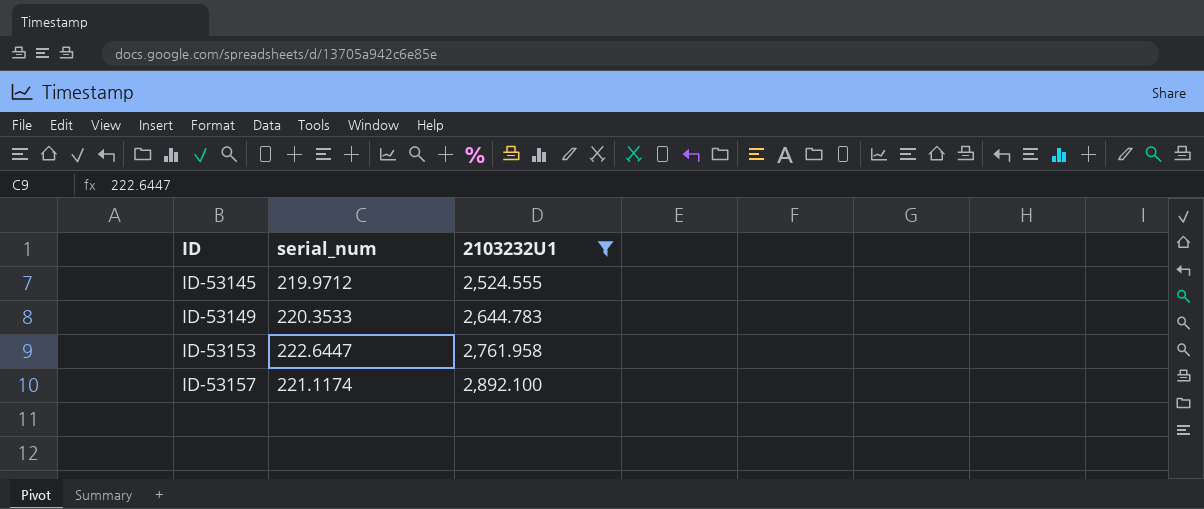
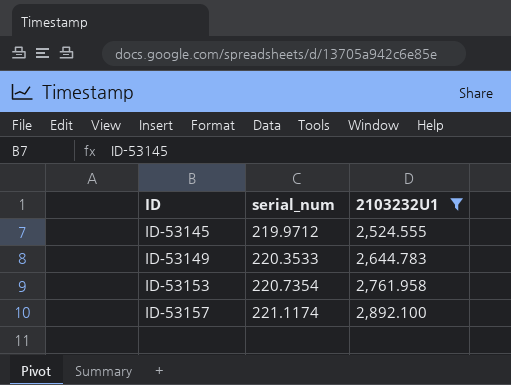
ID-53153 | serial_num: 222.6447 -> 220.7354

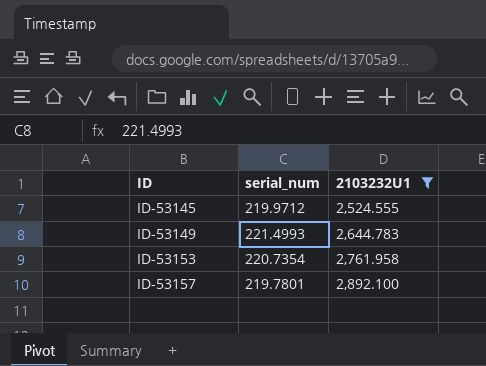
ID-53149 | serial_num: 220.3533 -> 221.4993
ID-53157 | serial_num: 221.1174 -> 219.7801

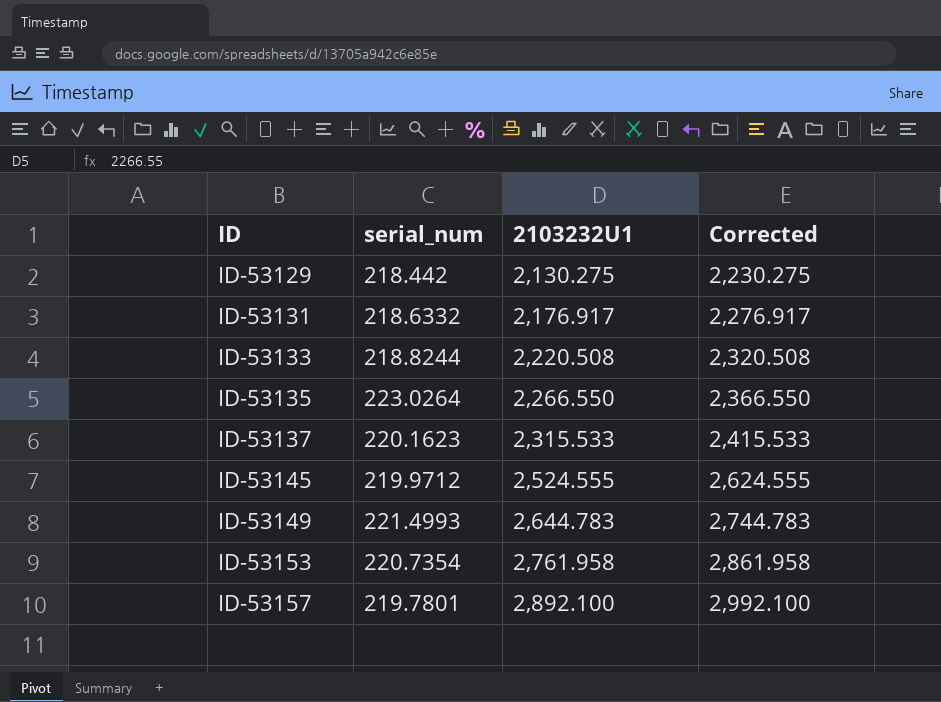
filter: 2103232U1 >= 2,524.555 -> none
column Corrected | formula: none -> [2103232U1] + 100

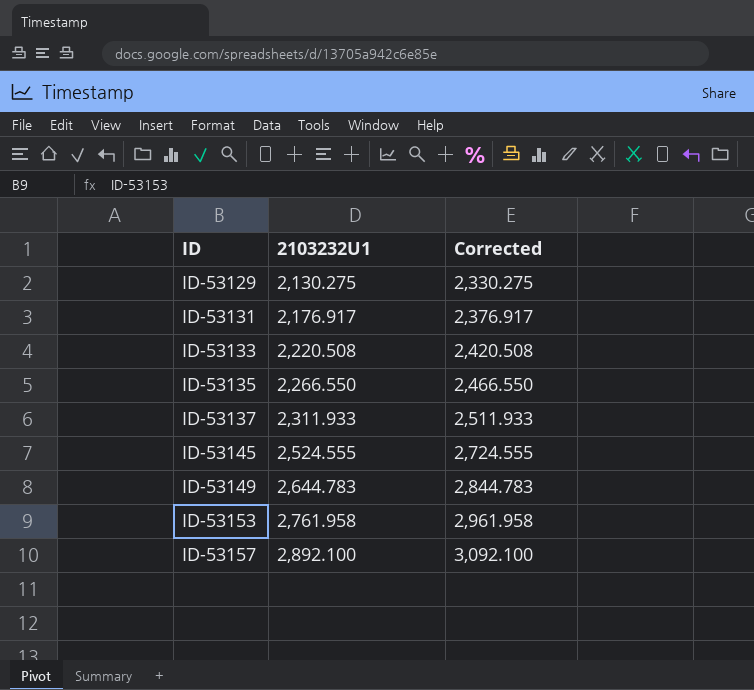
column serial_num | position: 2 -> none
column Corrected | formula: [2103232U1] + 100 -> [2103232U1] + 200
ID-53137 | 2103232U1: 2,315.533 -> 2,311.933

